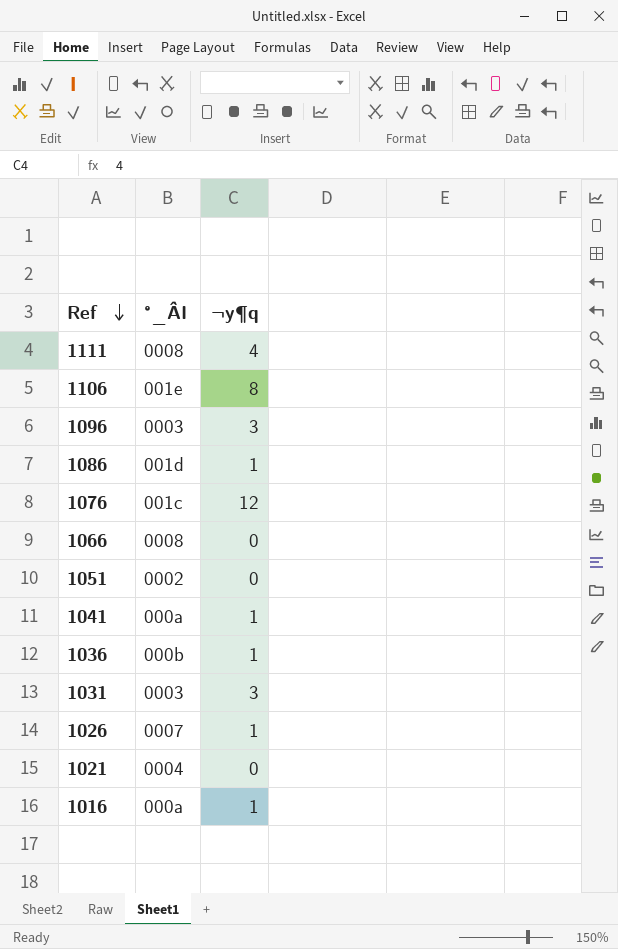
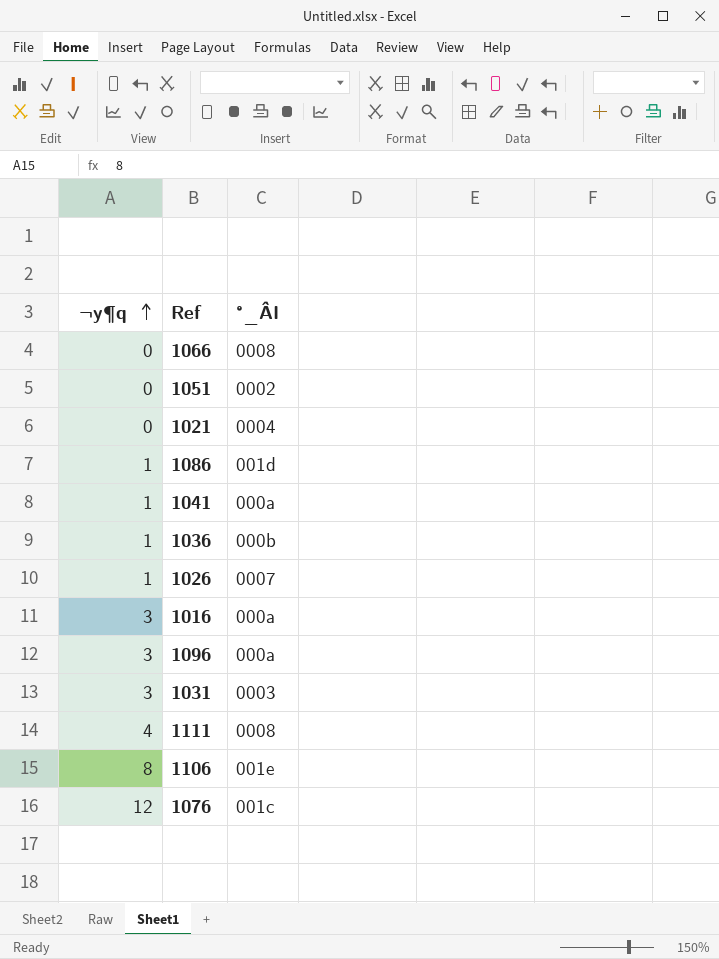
row order: Ref descending -> ¬y¶q ascending
column ¬y¶q | position: 3 -> 1
1016 | ¬y¶q: 1 -> 3
1096 | °_ÂI: 0003 -> 000a

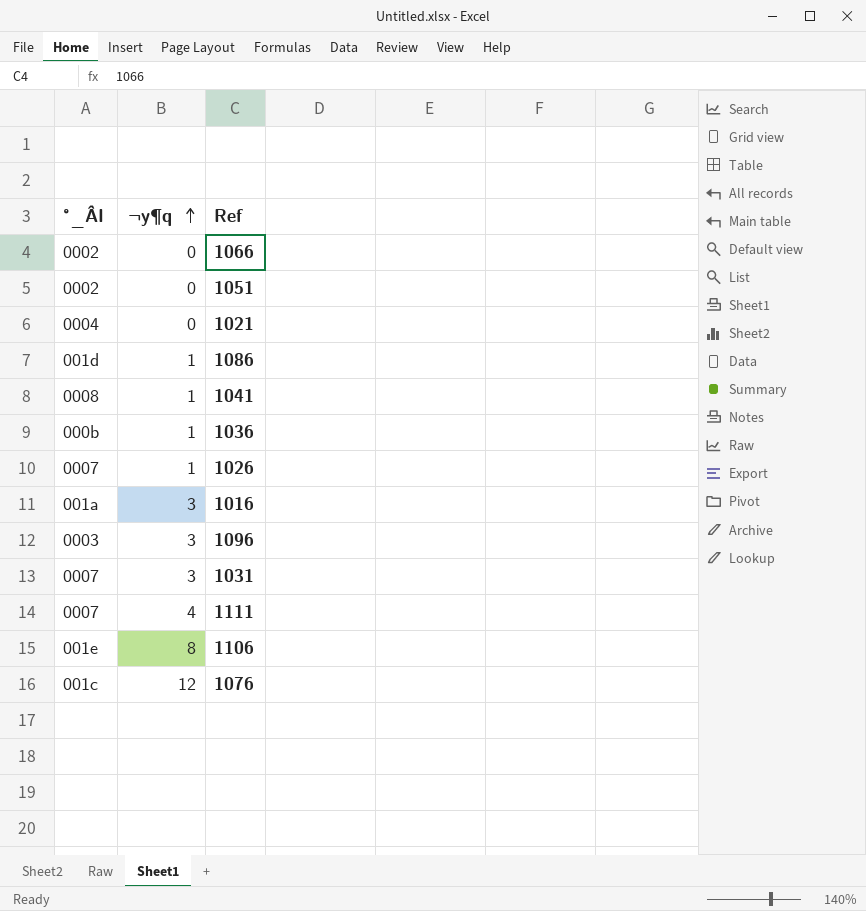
column °_ÂI | position: 3 -> 1
1066 | °_ÂI: 0008 -> 0002
1041 | °_ÂI: 000a -> 0008
1016 | °_ÂI: 000a -> 001a
1096 | °_ÂI: 000a -> 0003
1031 | °_ÂI: 0003 -> 0007
1111 | °_ÂI: 0008 -> 0007

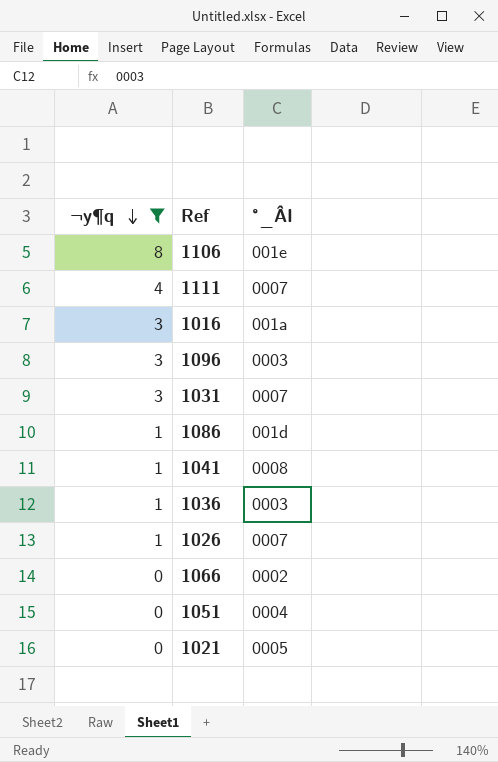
filter: none -> ¬y¶q != 12
row order: ¬y¶q ascending -> ¬y¶q descending
column °_ÂI | position: 1 -> 3
1036 | °_ÂI: 000b -> 0003
1051 | °_ÂI: 0002 -> 0004
1021 | °_ÂI: 0004 -> 0005

